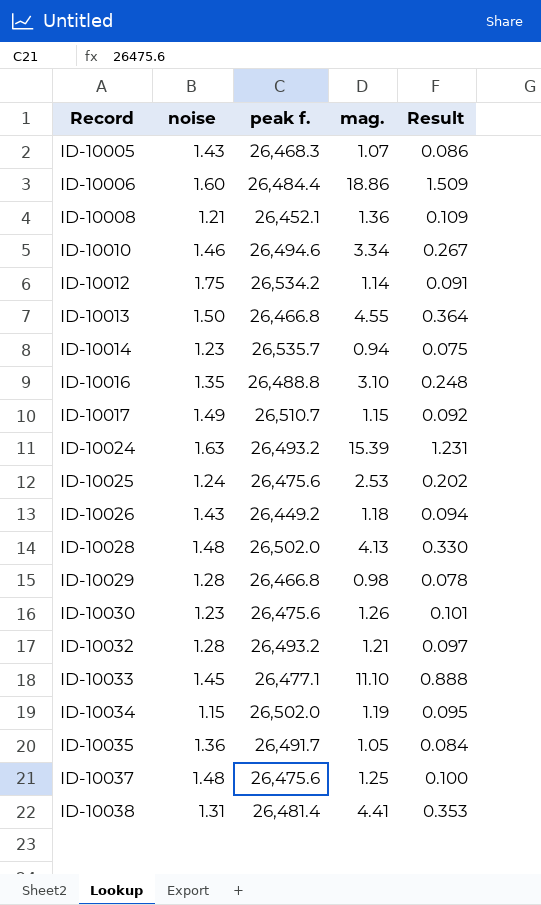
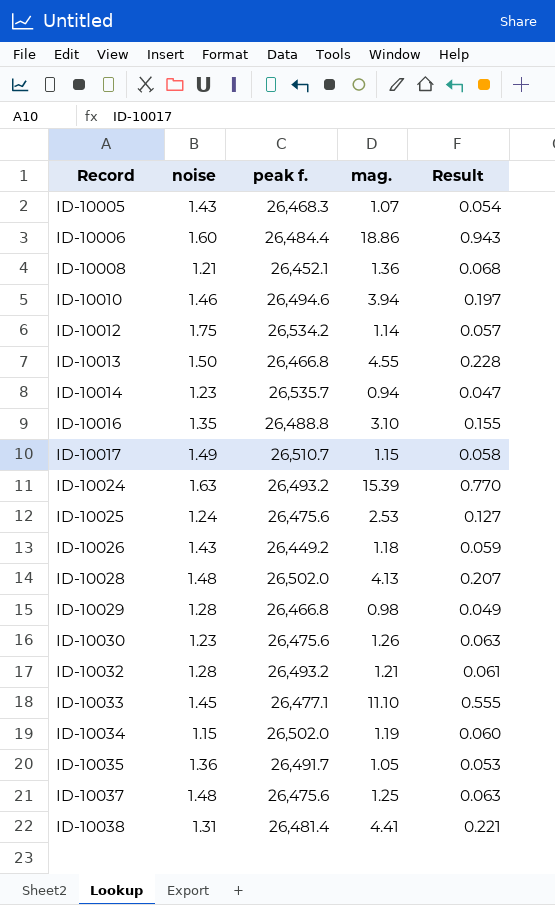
column Result | formula: [mag.] * 0.08 -> [mag.] * 0.05
ID-10010 | mag.: 3.34 -> 3.94

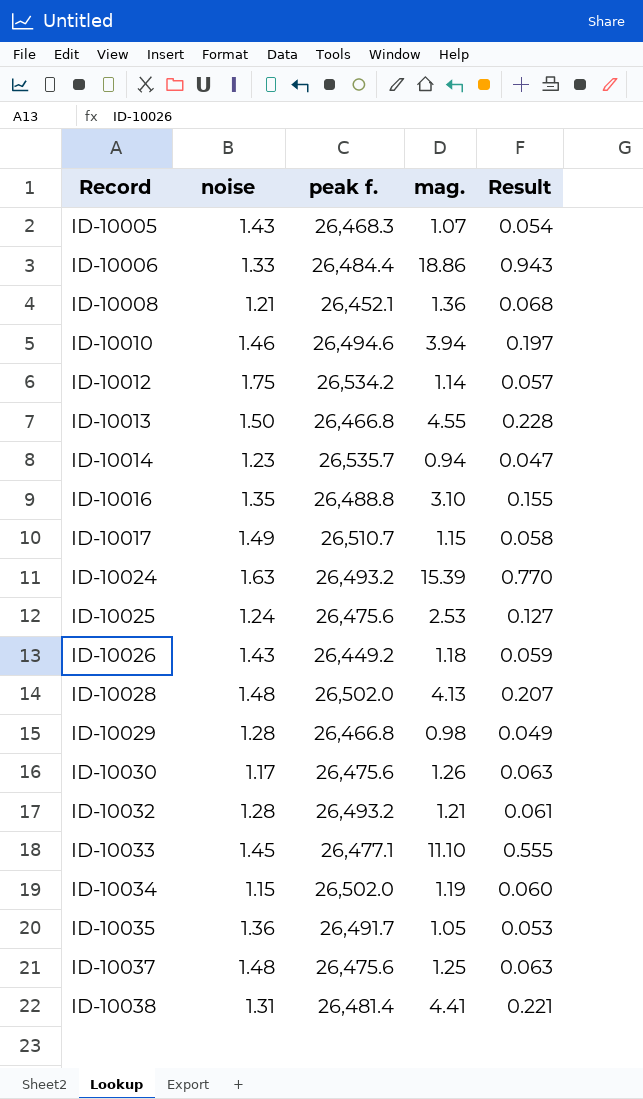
ID-10006 | noise: 1.60 -> 1.33
ID-10030 | noise: 1.23 -> 1.17

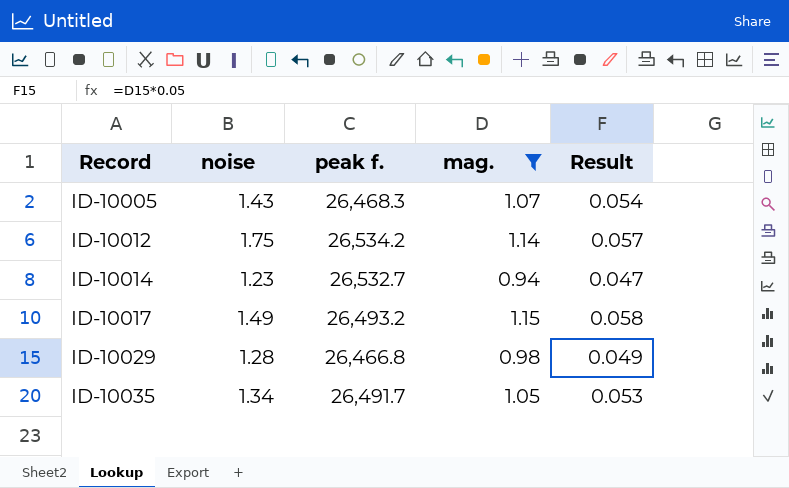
filter: none -> mag. <= 1.15
ID-10014 | peak f.: 26,535.7 -> 26,532.7
ID-10017 | peak f.: 26,510.7 -> 26,493.2
ID-10035 | noise: 1.36 -> 1.34

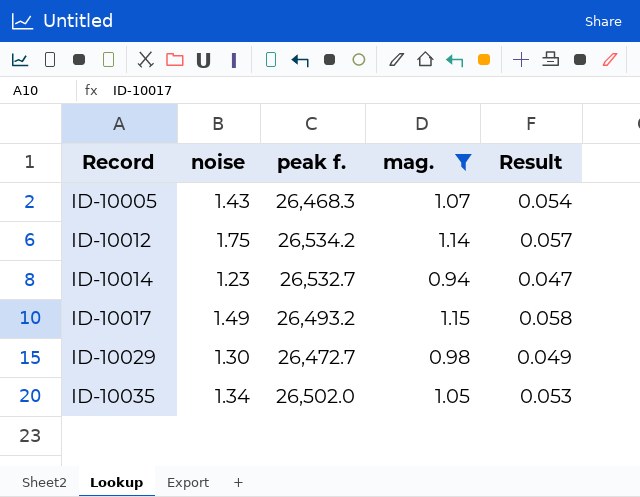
ID-10029 | noise: 1.28 -> 1.30
ID-10029 | peak f.: 26,466.8 -> 26,472.7
ID-10035 | peak f.: 26,491.7 -> 26,502.0

